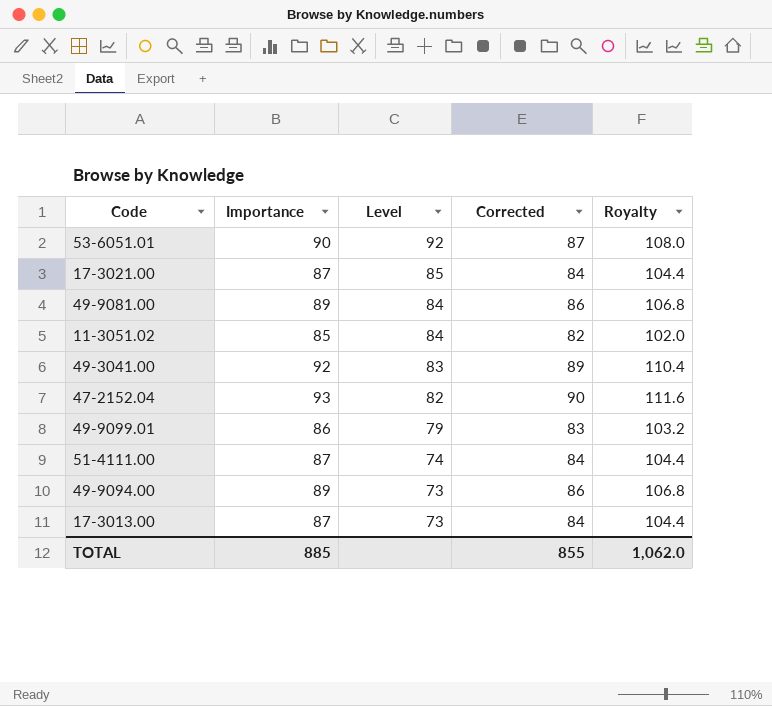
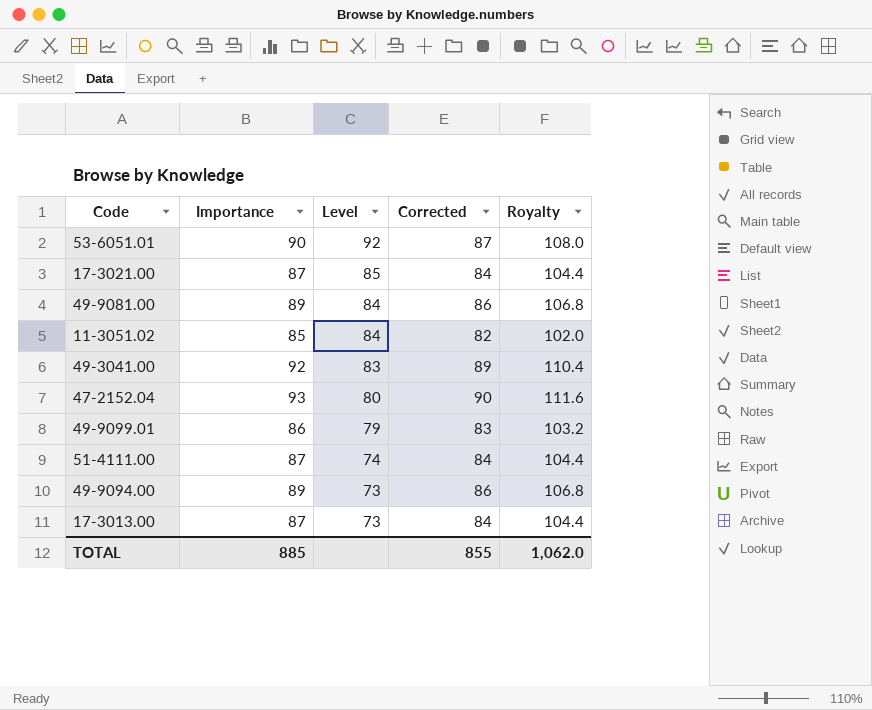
47-2152.04 | Level: 82 -> 80

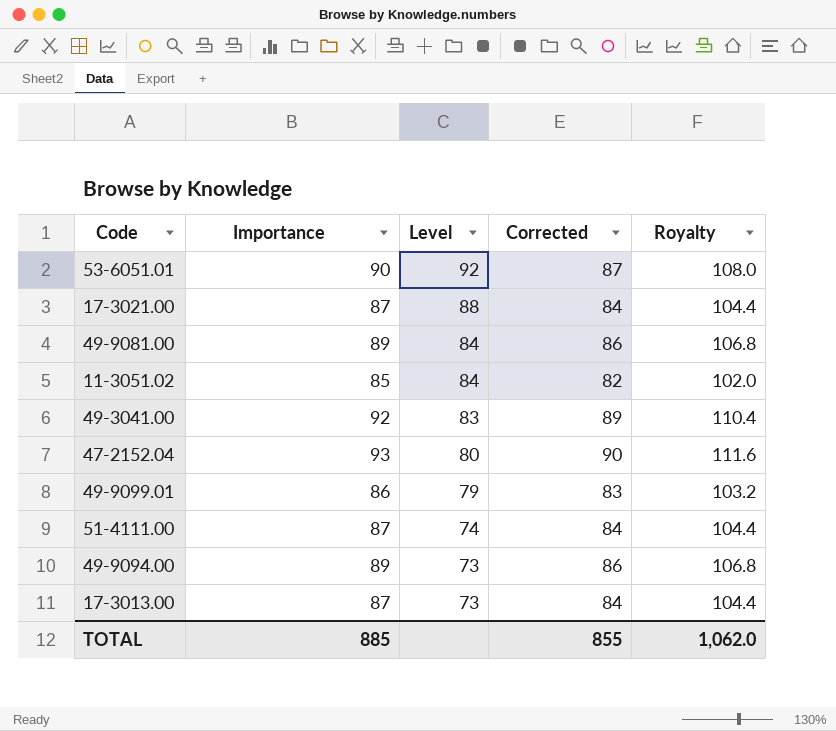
17-3021.00 | Level: 85 -> 88

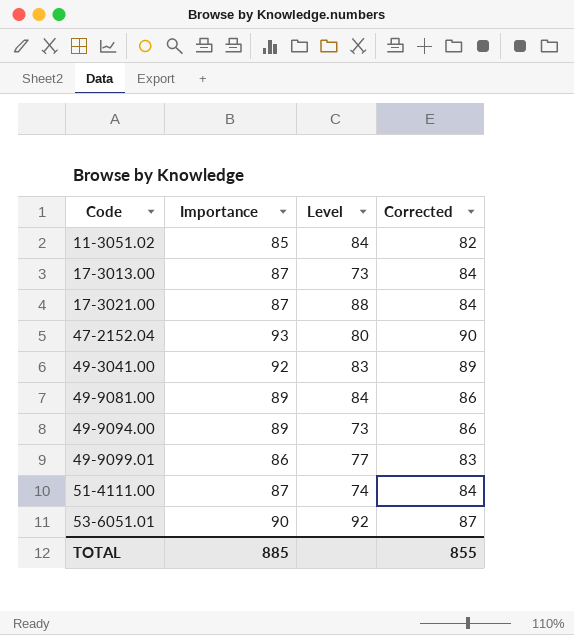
row order: Level descending -> Code ascending
column Royalty | formula: [Importance] * 1.2 -> none
49-9099.01 | Level: 79 -> 77

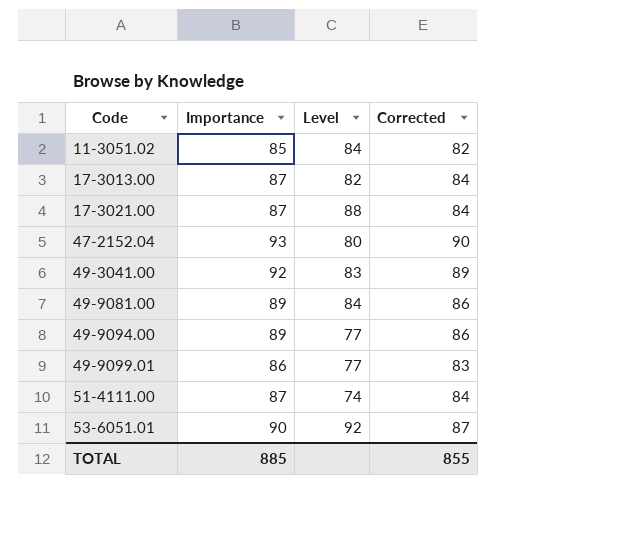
17-3013.00 | Level: 73 -> 82
49-9094.00 | Level: 73 -> 77

